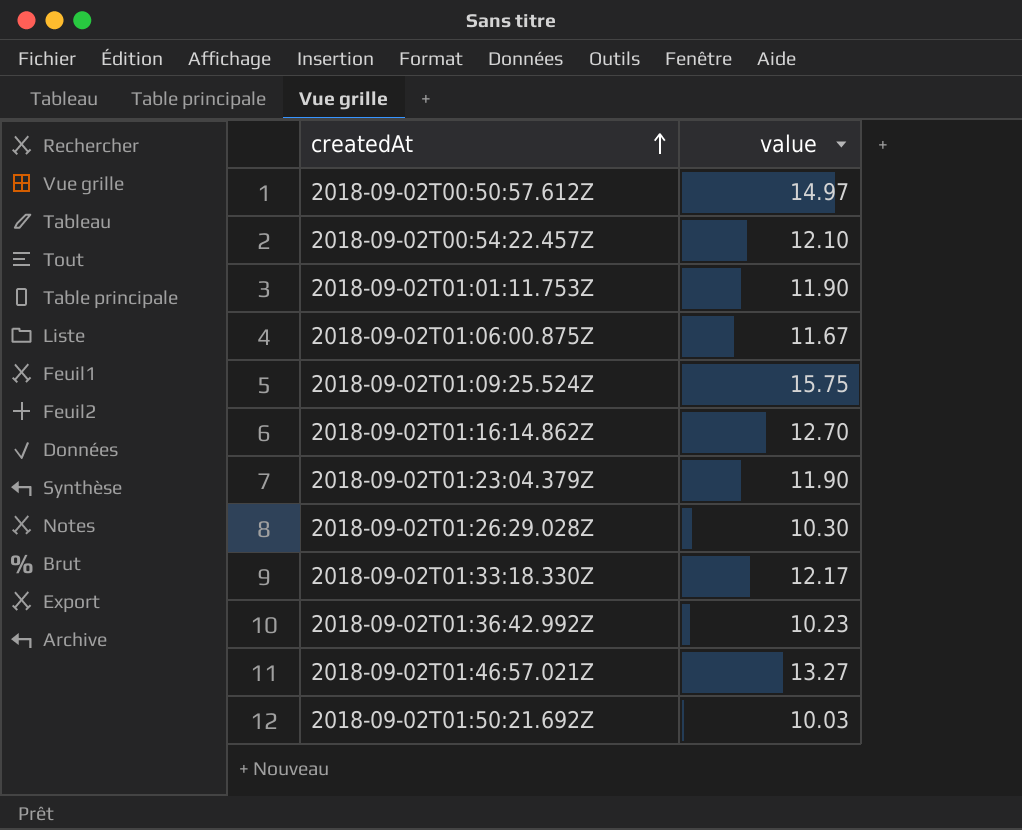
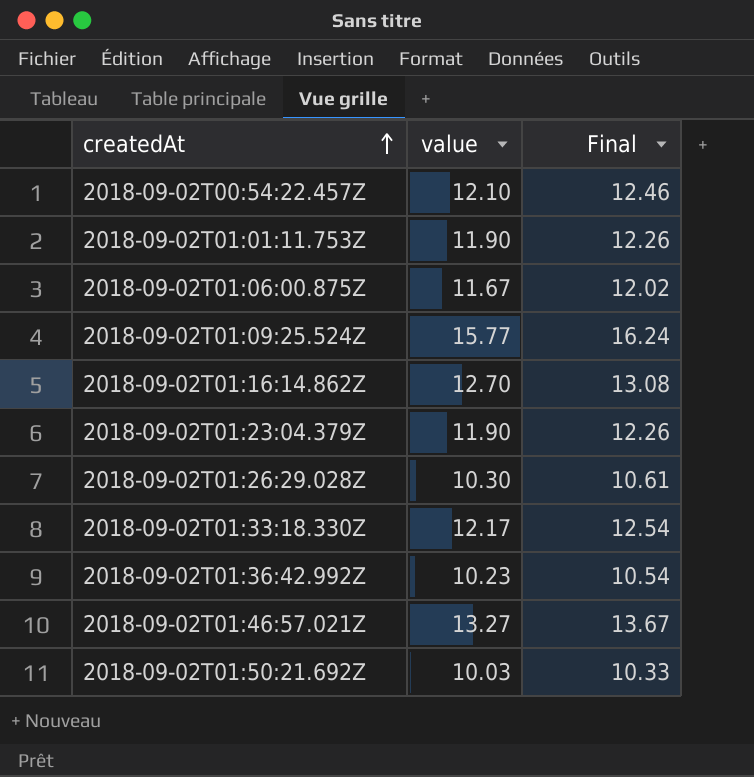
column Final | formula: none -> [value] * 1.03
row 2018-09-02T00:50:57.612Z: 14.97 -> none
2018-09-02T01:09:25.524Z | value: 15.75 -> 15.77

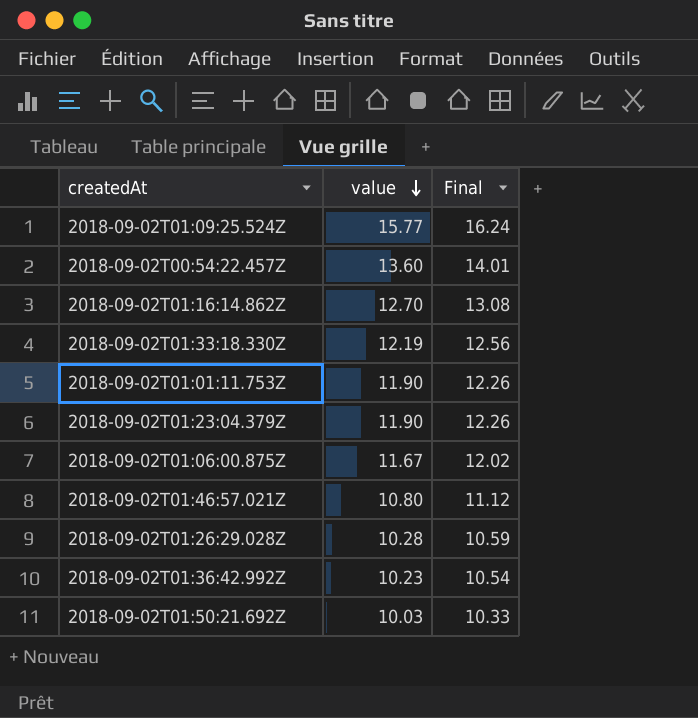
row order: createdAt ascending -> value descending
2018-09-02T00:54:22.457Z | value: 12.10 -> 13.60
2018-09-02T00:54:22.457Z | Final: 12.46 -> 14.01
2018-09-02T01:33:18.330Z | value: 12.17 -> 12.19
2018-09-02T01:33:18.330Z | Final: 12.54 -> 12.56
2018-09-02T01:46:57.021Z | value: 13.27 -> 10.80
2018-09-02T01:46:57.021Z | Final: 13.67 -> 11.12
2018-09-02T01:26:29.028Z | value: 10.30 -> 10.28
2018-09-02T01:26:29.028Z | Final: 10.61 -> 10.59

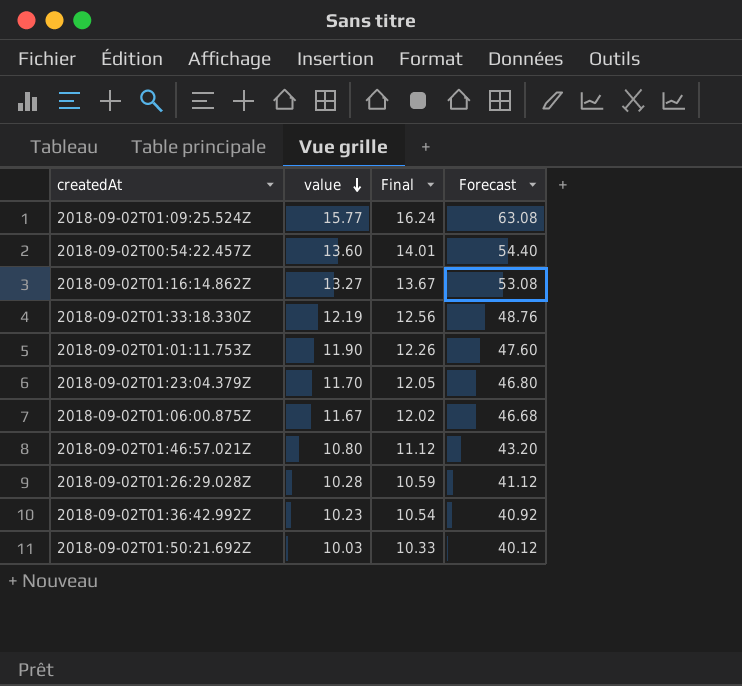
column Forecast | formula: none -> [value] * 4
2018-09-02T01:16:14.862Z | value: 12.70 -> 13.27
2018-09-02T01:16:14.862Z | Final: 13.08 -> 13.67
2018-09-02T01:23:04.379Z | value: 11.90 -> 11.70
2018-09-02T01:23:04.379Z | Final: 12.26 -> 12.05

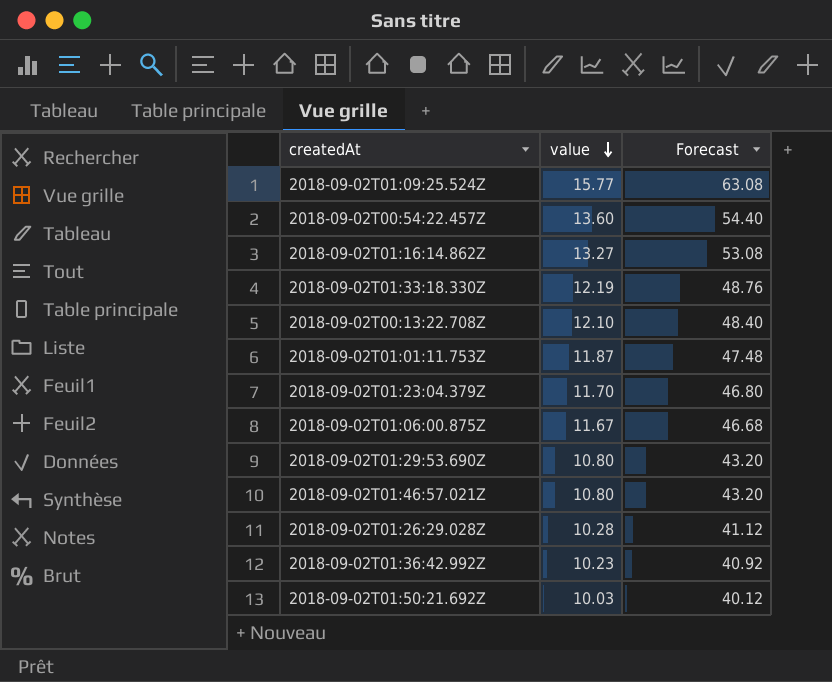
column Final | formula: [value] * 1.03 -> none
row 2018-09-02T00:13:22.708Z: none -> 12.10 | 48.40
2018-09-02T01:01:11.753Z | value: 11.90 -> 11.87
2018-09-02T01:01:11.753Z | Forecast: 47.60 -> 47.48
row 2018-09-02T01:29:53.690Z: none -> 10.80 | 43.20

